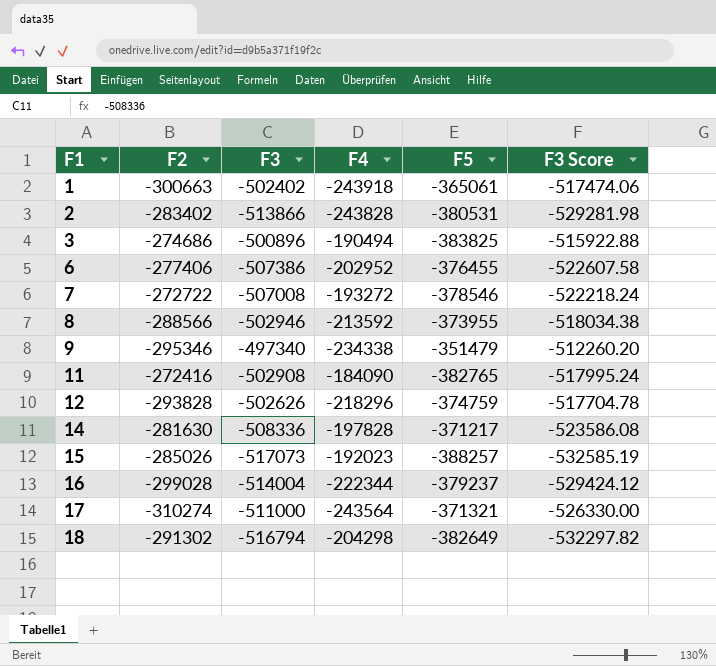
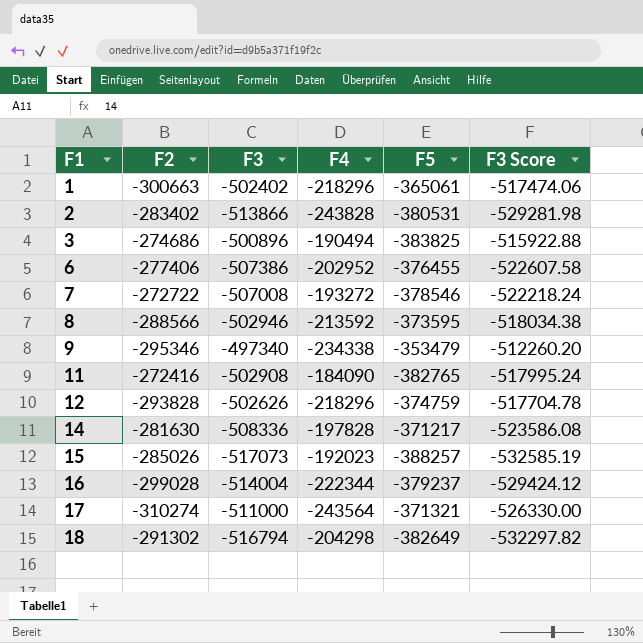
1 | F4: -243918 -> -218296
8 | F5: -373955 -> -373595
9 | F5: -351479 -> -353479

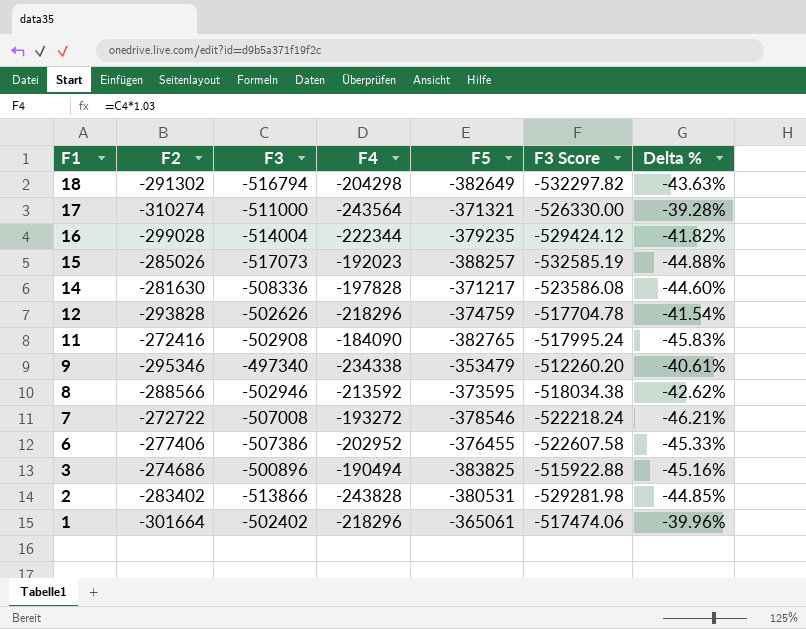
row order: F1 ascending -> F1 descending
column Delta % | formula: none -> ([F2] - [F3]) / [F3]
16 | F5: -379237 -> -379235
1 | F2: -300663 -> -301664

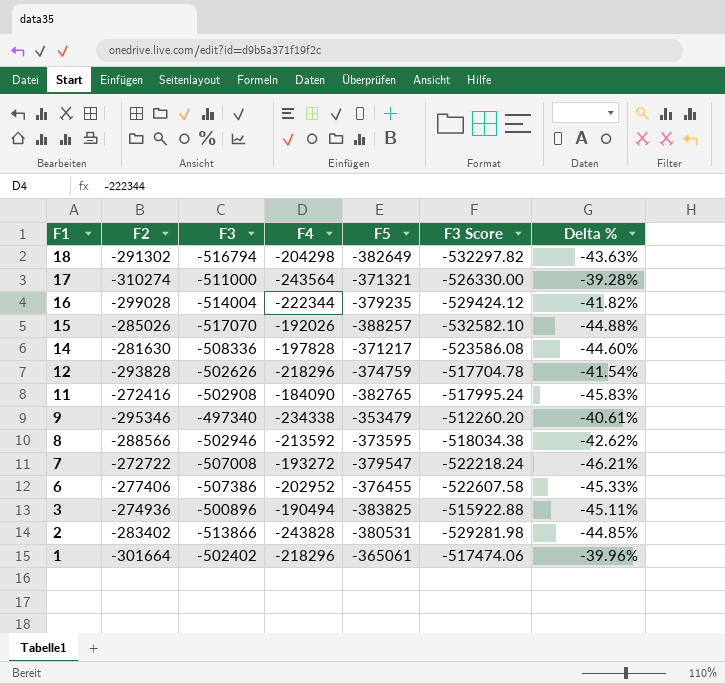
15 | F3: -517073 -> -517070
15 | F4: -192023 -> -192026
15 | F3 Score: -532585.19 -> -532582.10
7 | F5: -378546 -> -379547
3 | F2: -274686 -> -274936
3 | Delta %: -45.16% -> -45.11%

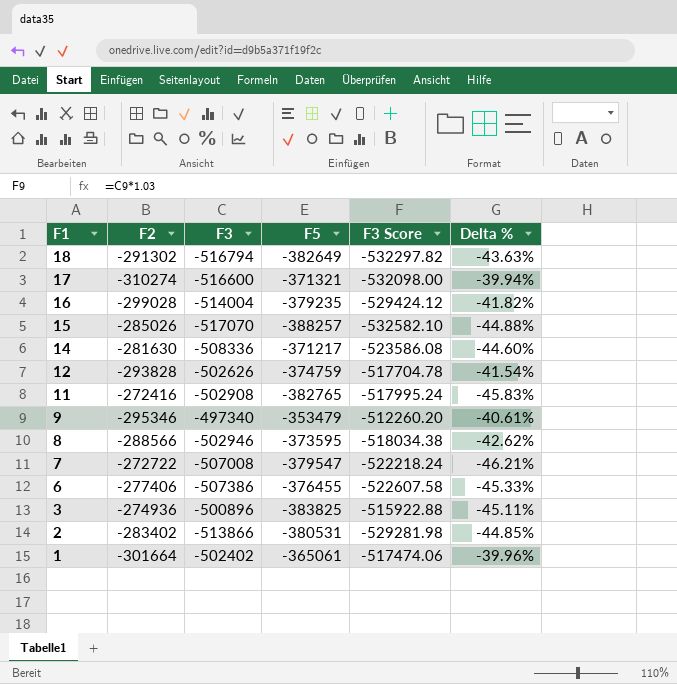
column F4 | position: 4 -> none
17 | F3: -511000 -> -516600
17 | F3 Score: -526330.00 -> -532098.00
17 | Delta %: -39.28% -> -39.94%

